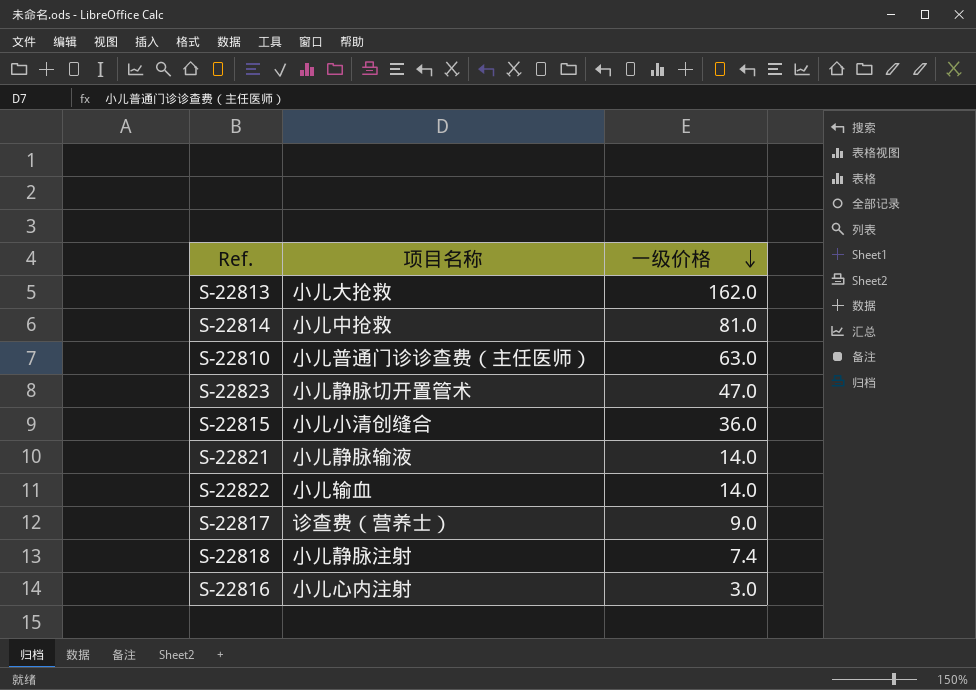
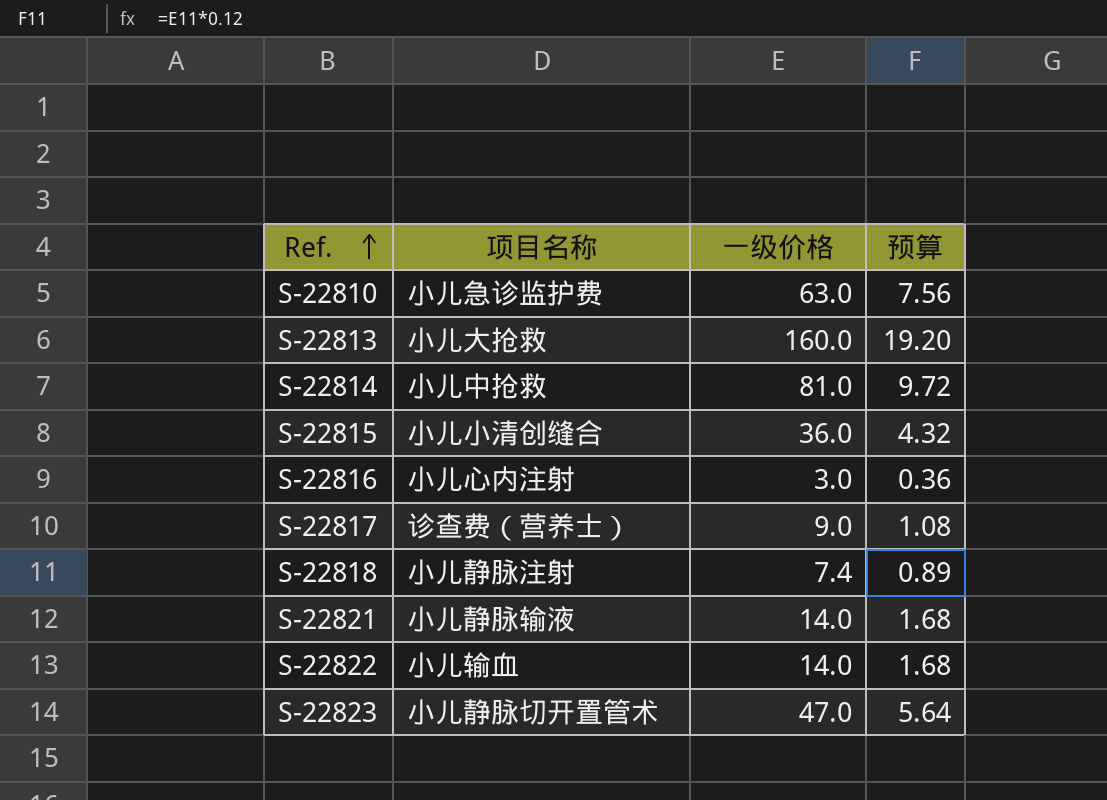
row order: 一级价格 descending -> Ref. ascending
column 预算 | formula: none -> [一级价格] * 0.12
S-22810 | 项目名称: 小儿普通门诊诊查费（主任医师） -> 小儿急诊监护费
S-22813 | 一级价格: 162.0 -> 160.0

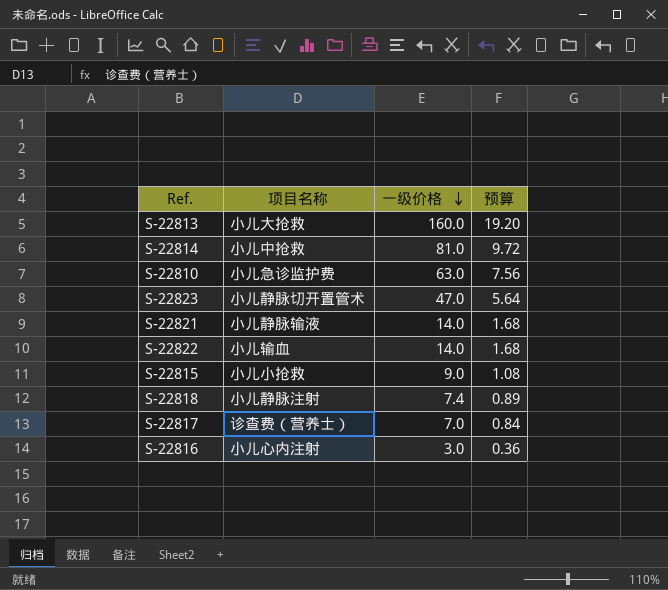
row order: Ref. ascending -> 一级价格 descending
S-22815 | 项目名称: 小儿小清创缝合 -> 小儿小抢救
S-22815 | 一级价格: 36.0 -> 9.0
S-22815 | 预算: 4.32 -> 1.08
S-22817 | 一级价格: 9.0 -> 7.0
S-22817 | 预算: 1.08 -> 0.84

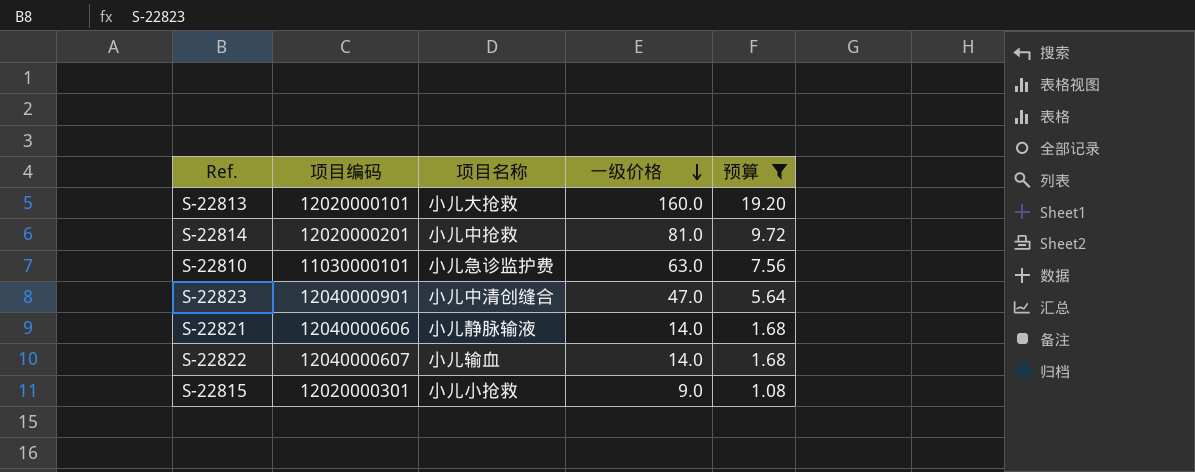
filter: none -> 预算 >= 1.08
column 项目编码 | position: none -> 2
S-22823 | 项目名称: 小儿静脉切开置管术 -> 小儿中清创缝合

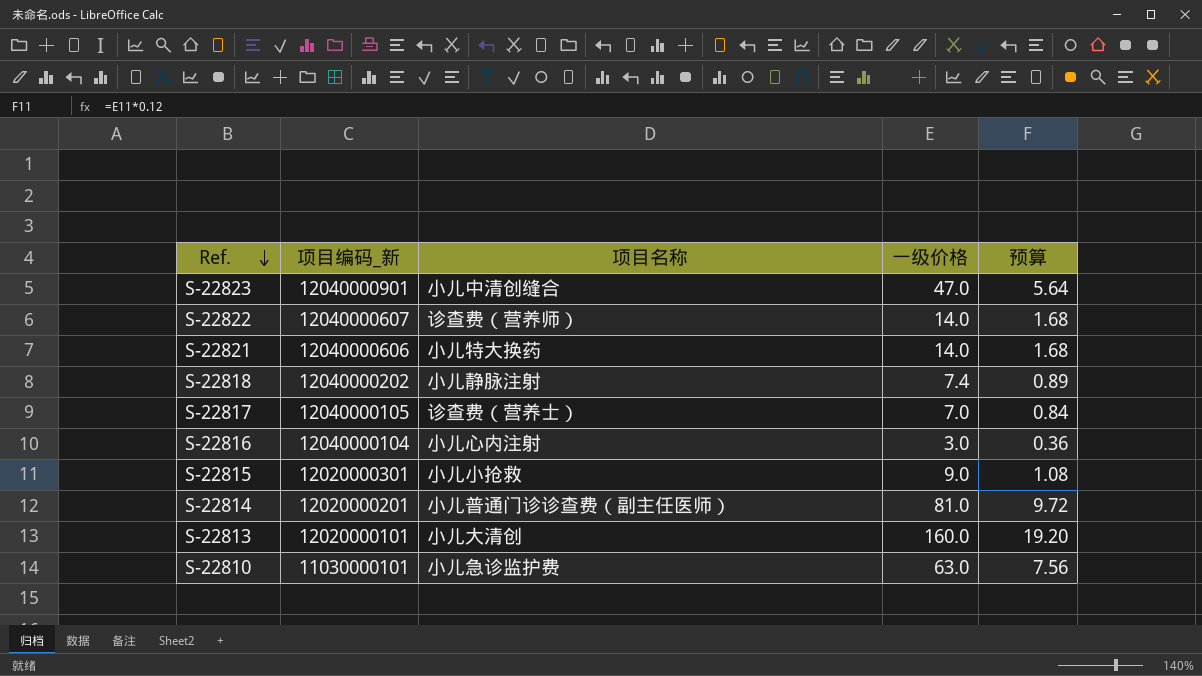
filter: 预算 >= 1.08 -> none
row order: 一级价格 descending -> Ref. descending
column name: 项目编码 -> 项目编码_新
S-22822 | 项目名称: 小儿输血 -> 诊查费（营养师）
S-22821 | 项目名称: 小儿静脉输液 -> 小儿特大换药
S-22814 | 项目名称: 小儿中抢救 -> 小儿普通门诊诊查费（副主任医师）
S-22813 | 项目名称: 小儿大抢救 -> 小儿大清创

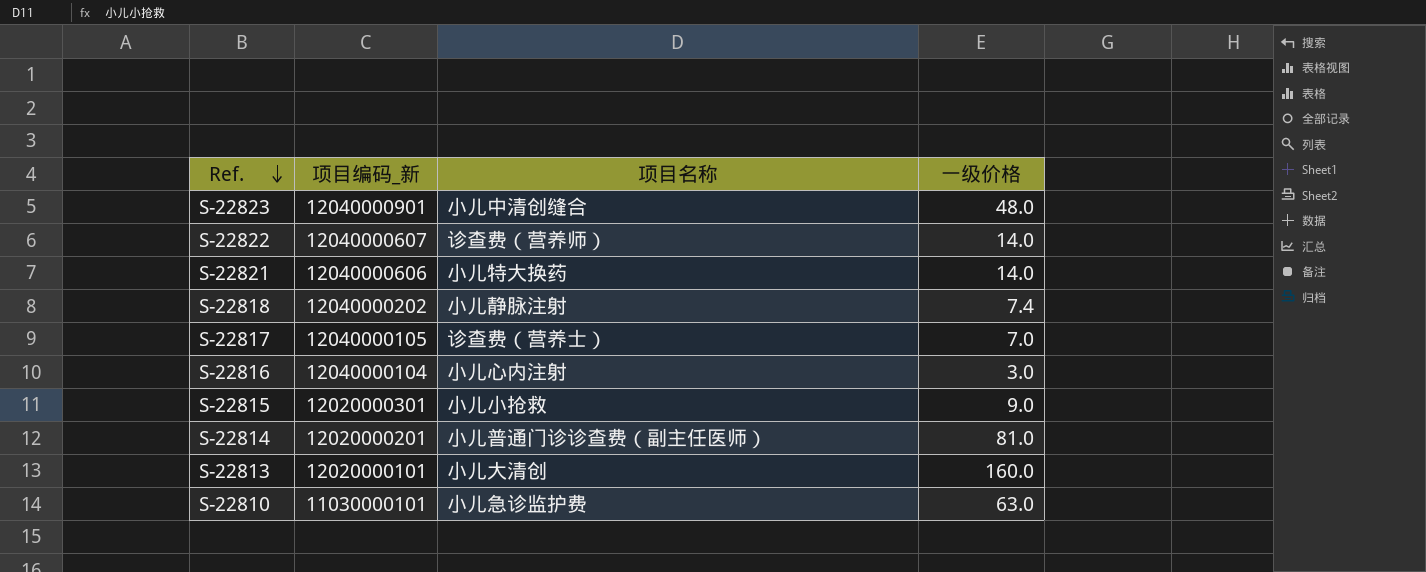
column 预算 | formula: [一级价格] * 0.12 -> none
S-22823 | 一级价格: 47.0 -> 48.0

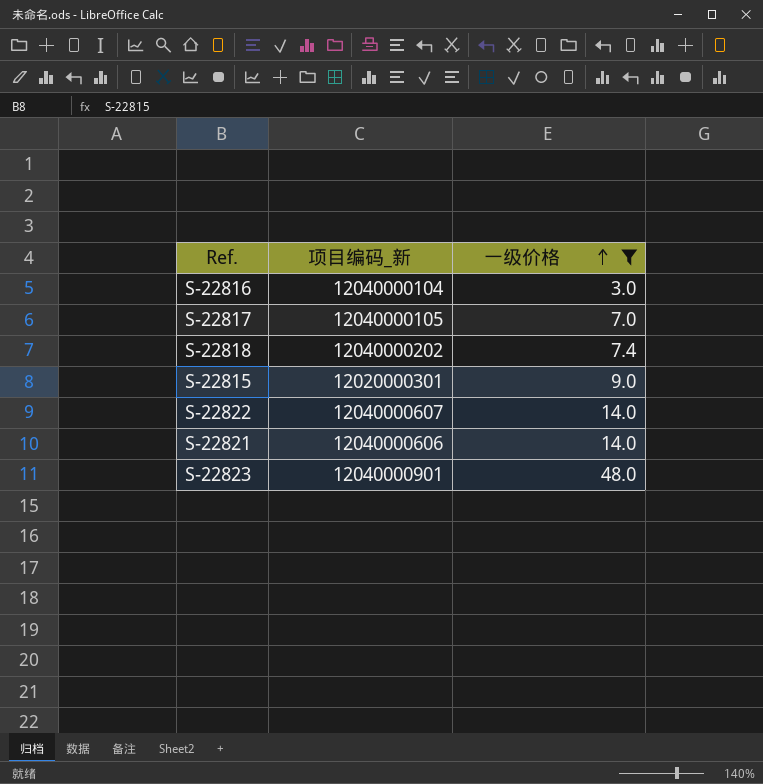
filter: none -> 一级价格 <= 48.0
row order: Ref. descending -> 一级价格 ascending
column 项目名称 | position: 3 -> none

